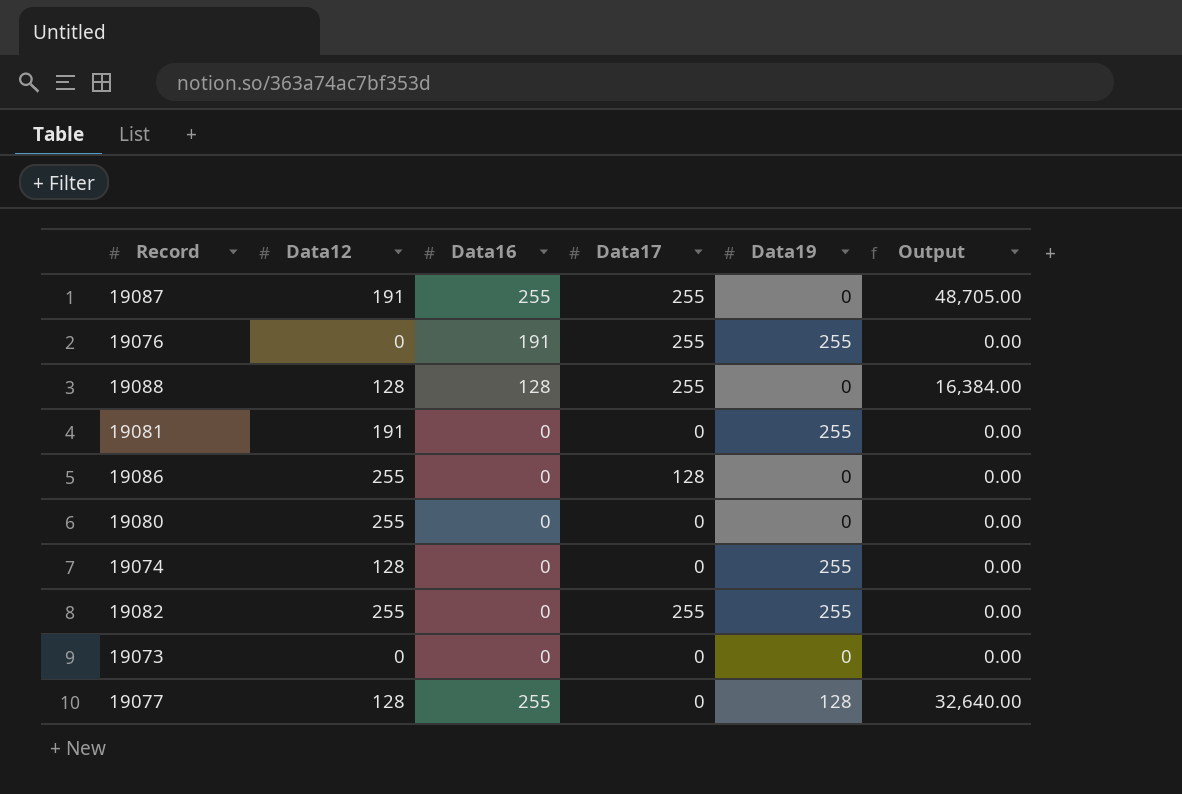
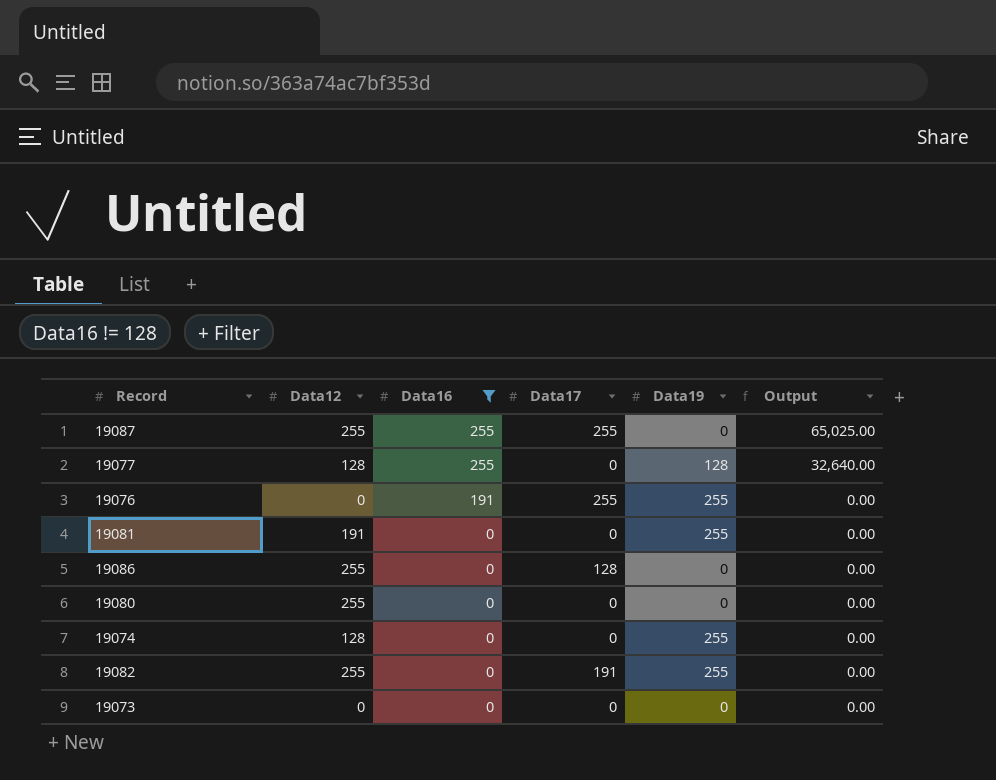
filter: none -> Data16 != 128
row order: none -> Data16 descending
19087 | Data12: 191 -> 255
19087 | Output: 48,705.00 -> 65,025.00
19082 | Data17: 255 -> 191

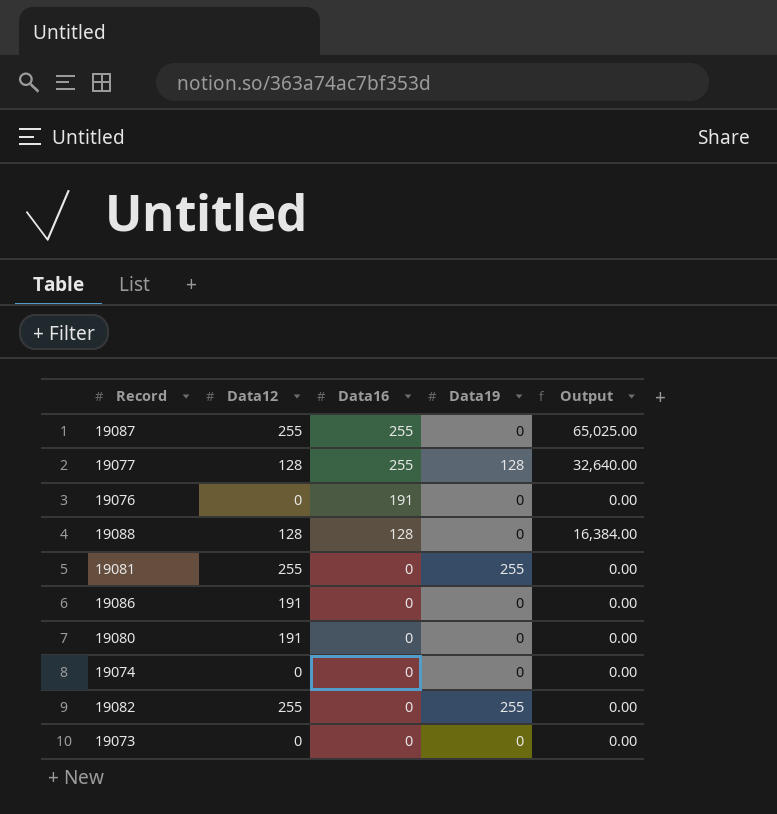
filter: Data16 != 128 -> none
column Data17 | position: 4 -> none
19076 | Data19: 255 -> 0
19081 | Data12: 191 -> 255
19086 | Data12: 255 -> 191
19080 | Data12: 255 -> 191
19074 | Data12: 128 -> 0
19074 | Data19: 255 -> 0

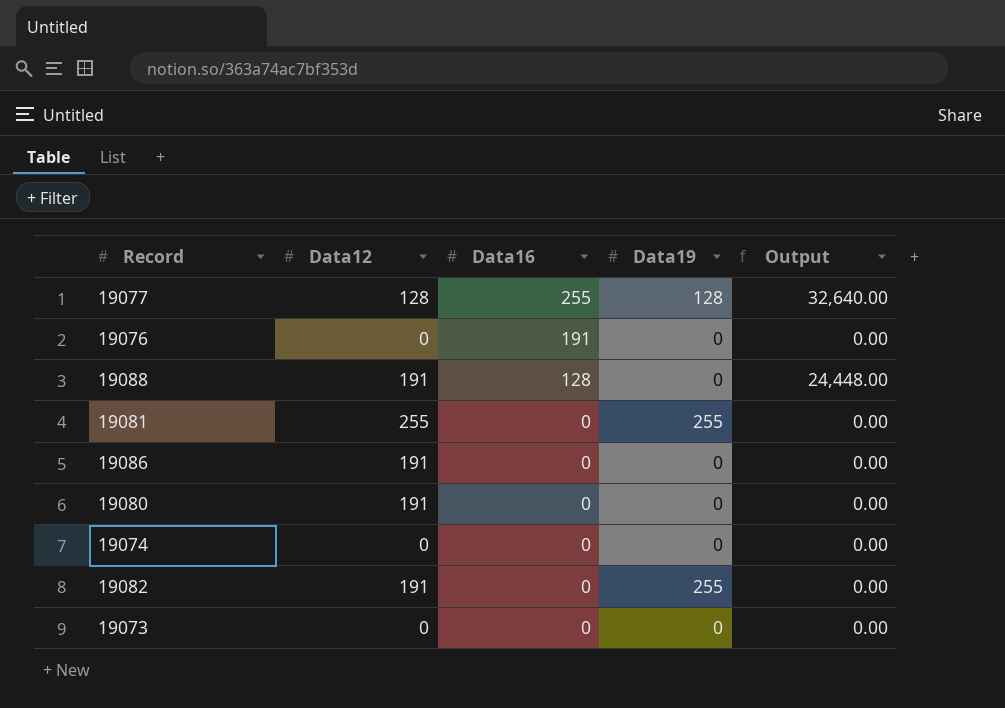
row 19087: 255 | 255 | 0 | 65,025.00 -> none
19088 | Data12: 128 -> 191
19088 | Output: 16,384.00 -> 24,448.00
19082 | Data12: 255 -> 191

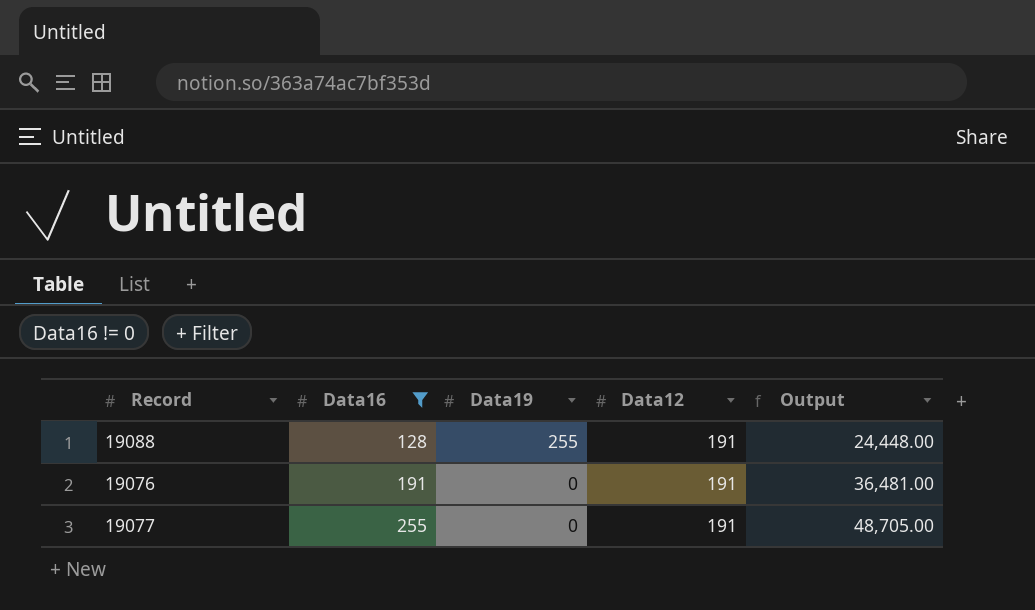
filter: none -> Data16 != 0
row order: Data16 descending -> Data16 ascending
column Data12 | position: 2 -> 4
19088 | Data19: 0 -> 255
19076 | Data12: 0 -> 191
19076 | Output: 0.00 -> 36,481.00
19077 | Data19: 128 -> 0
19077 | Data12: 128 -> 191
19077 | Output: 32,640.00 -> 48,705.00

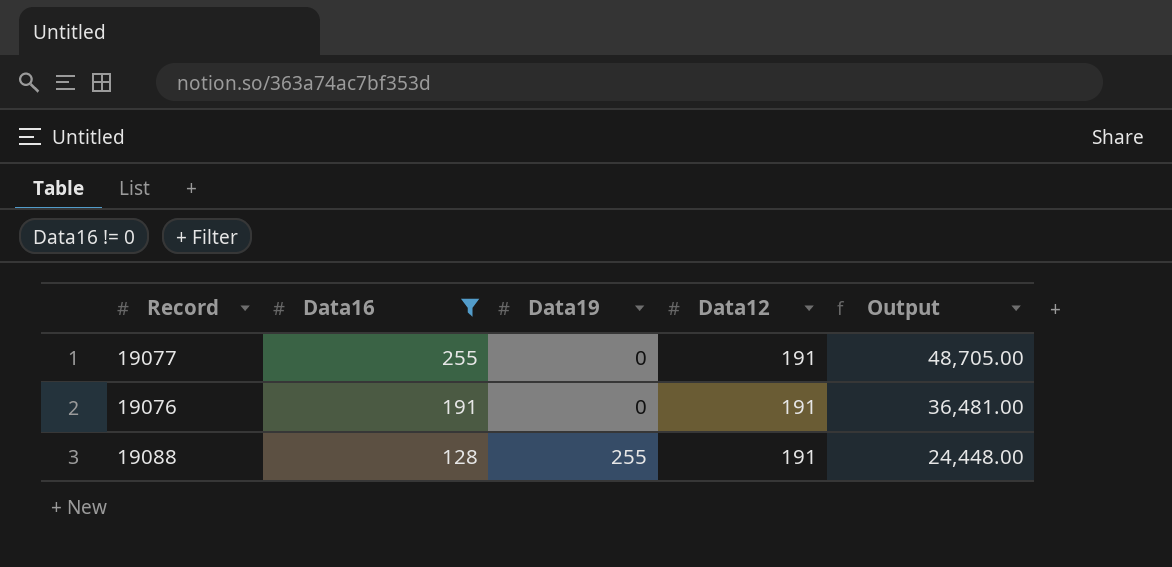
row order: Data16 ascending -> Data16 descending

